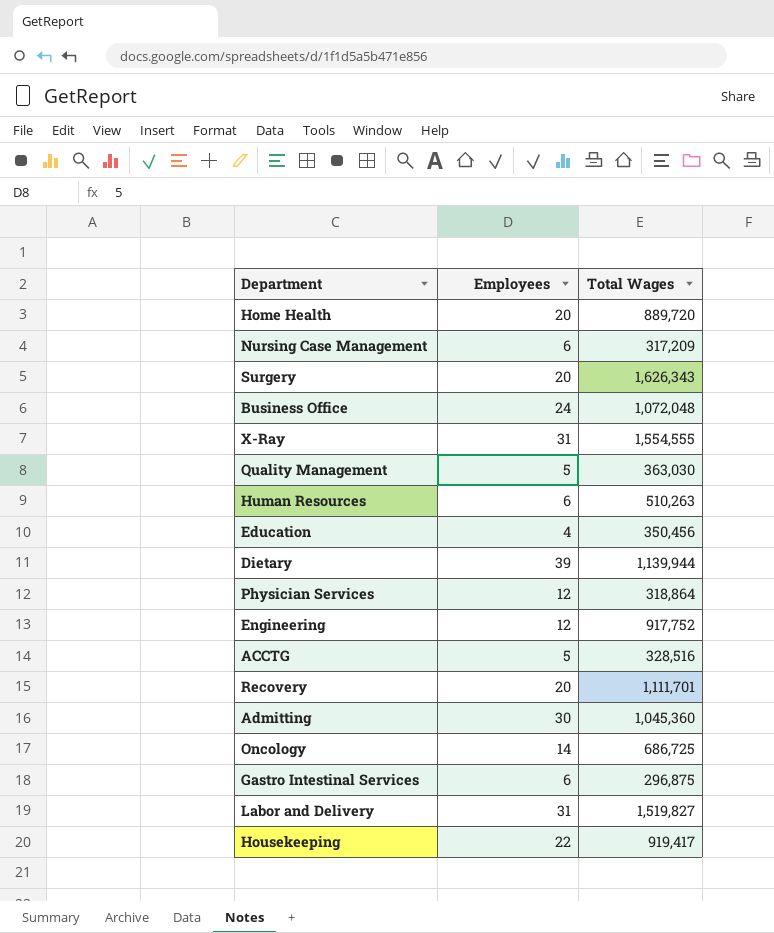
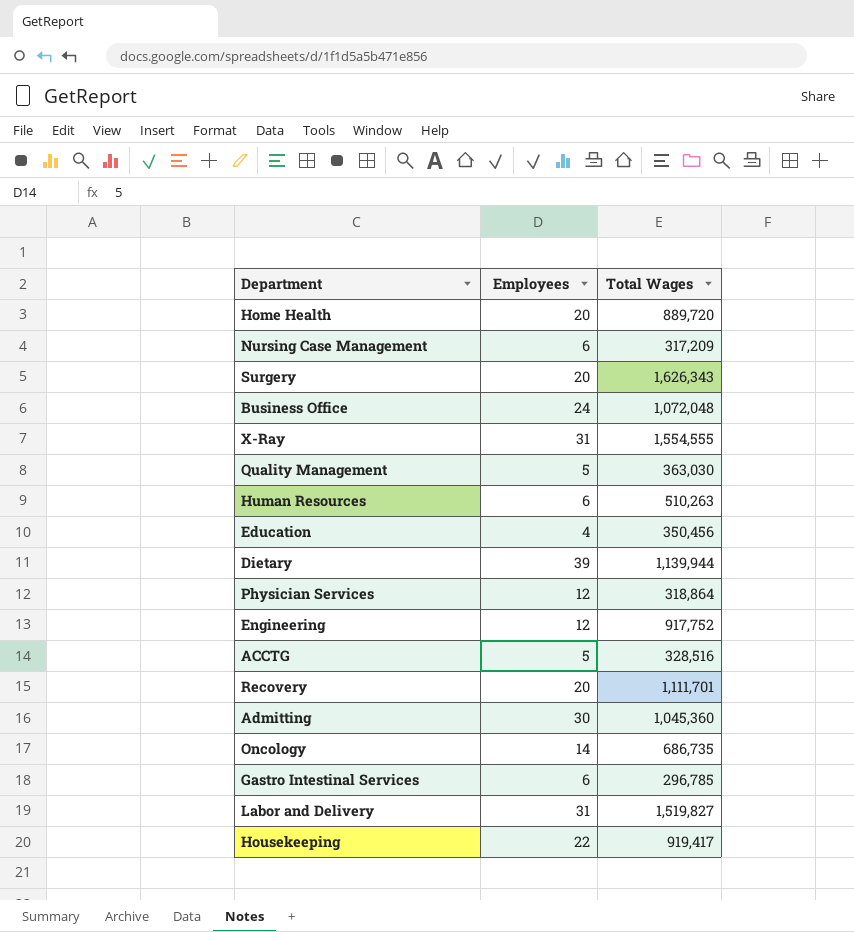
Oncology | Total Wages: 686,725 -> 686,735
Gastro Intestinal Services | Total Wages: 296,875 -> 296,785

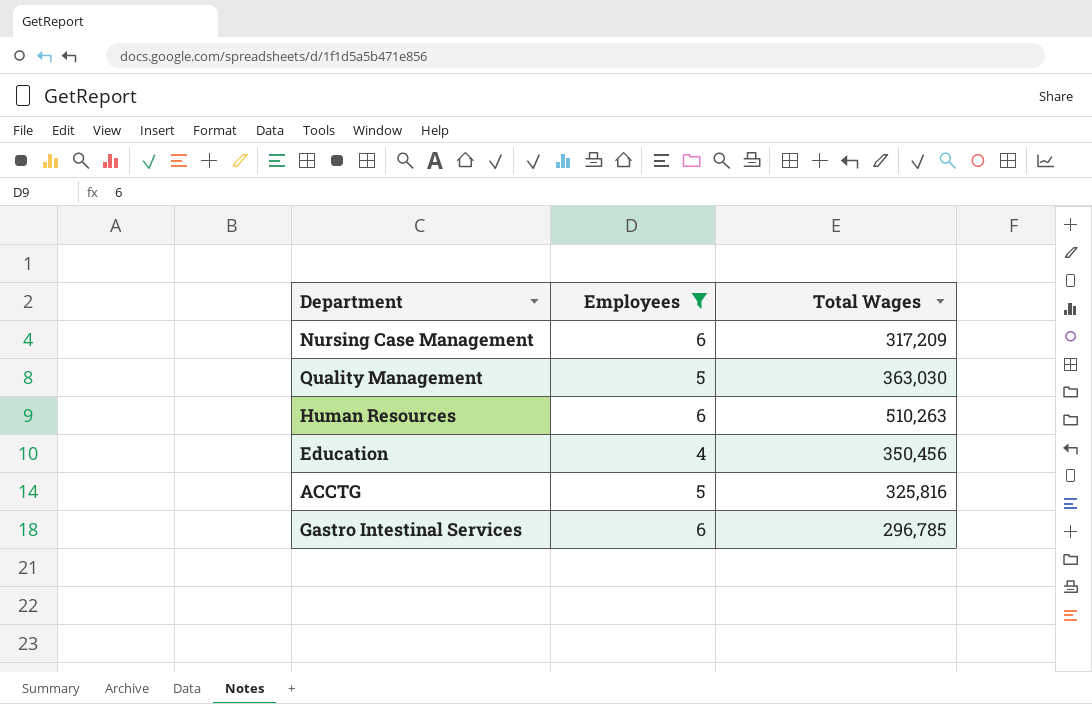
filter: none -> Employees <= 6
ACCTG | Total Wages: 328,516 -> 325,816

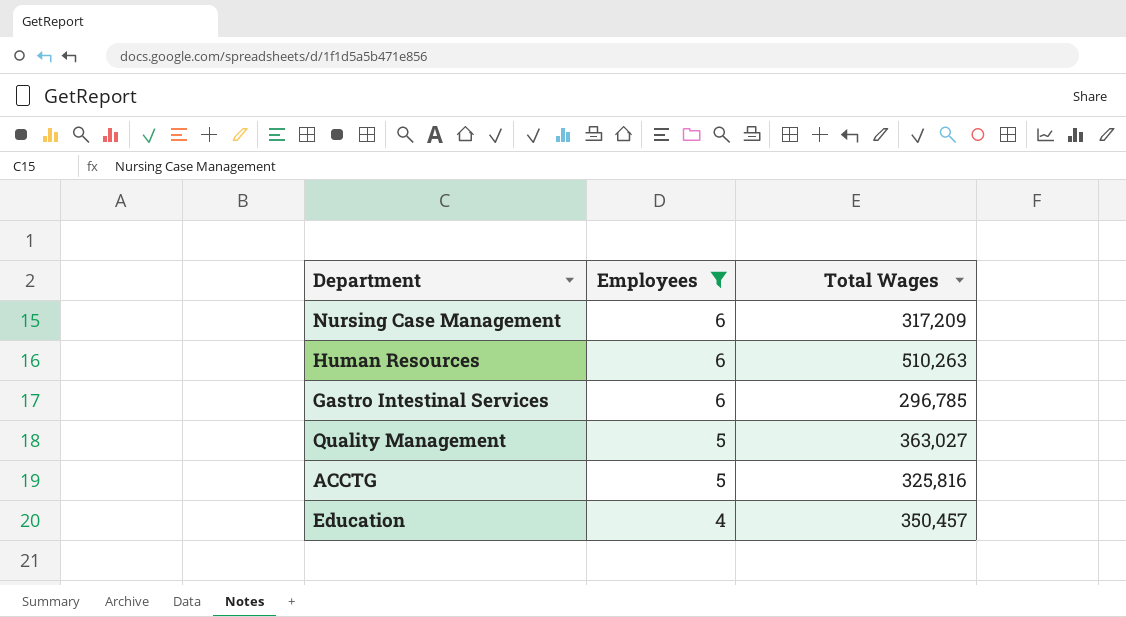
row order: none -> Employees descending
Quality Management | Total Wages: 363,030 -> 363,027
Education | Total Wages: 350,456 -> 350,457

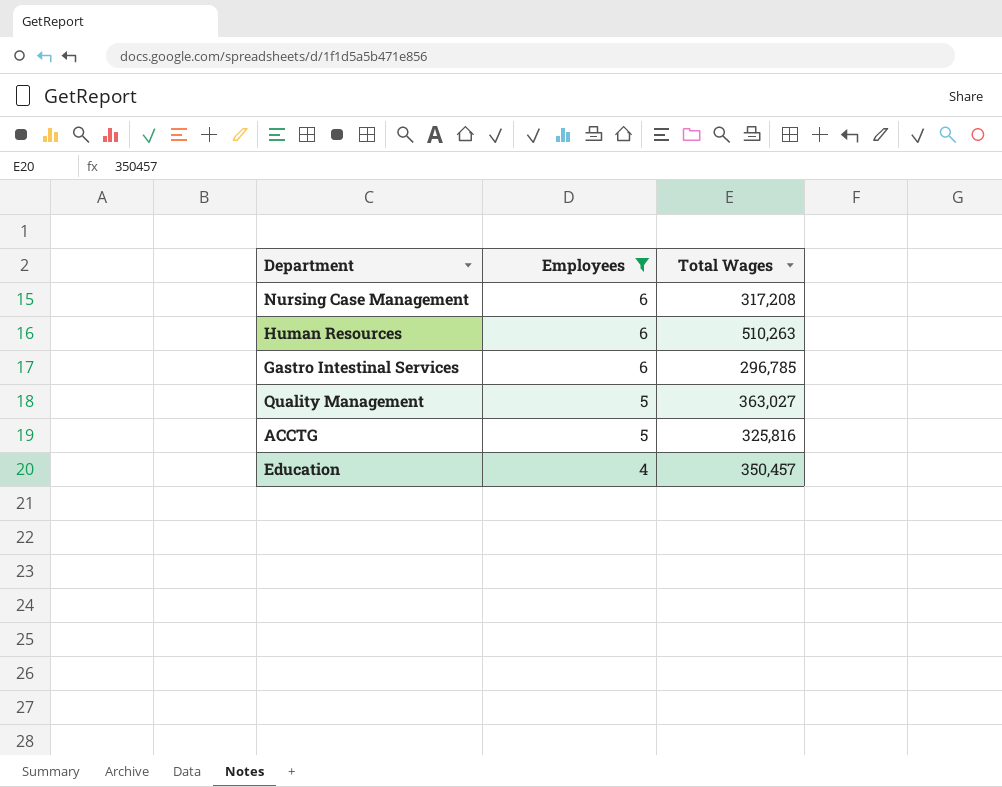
Nursing Case Management | Total Wages: 317,209 -> 317,208

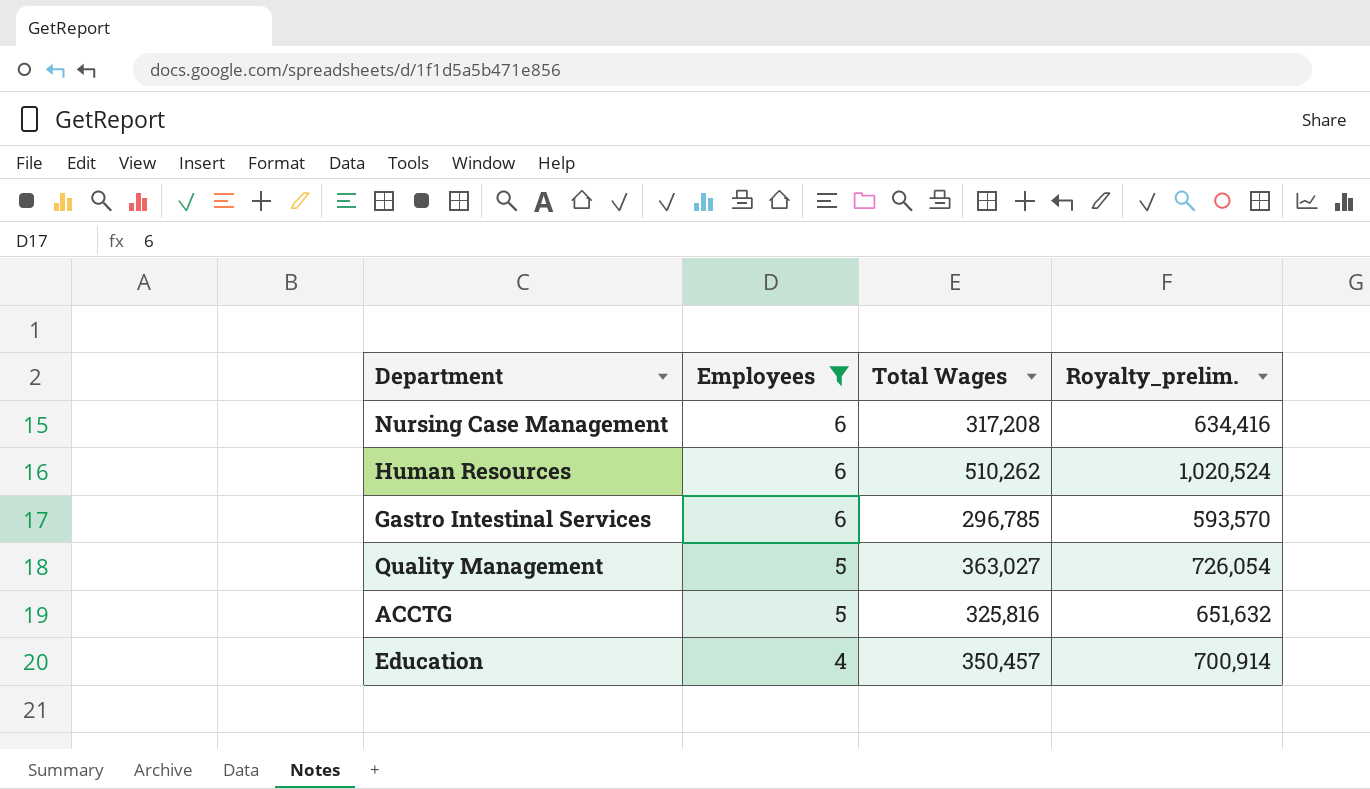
column Royalty_prelim. | formula: none -> [Total Wages] * 2
Human Resources | Total Wages: 510,263 -> 510,262

